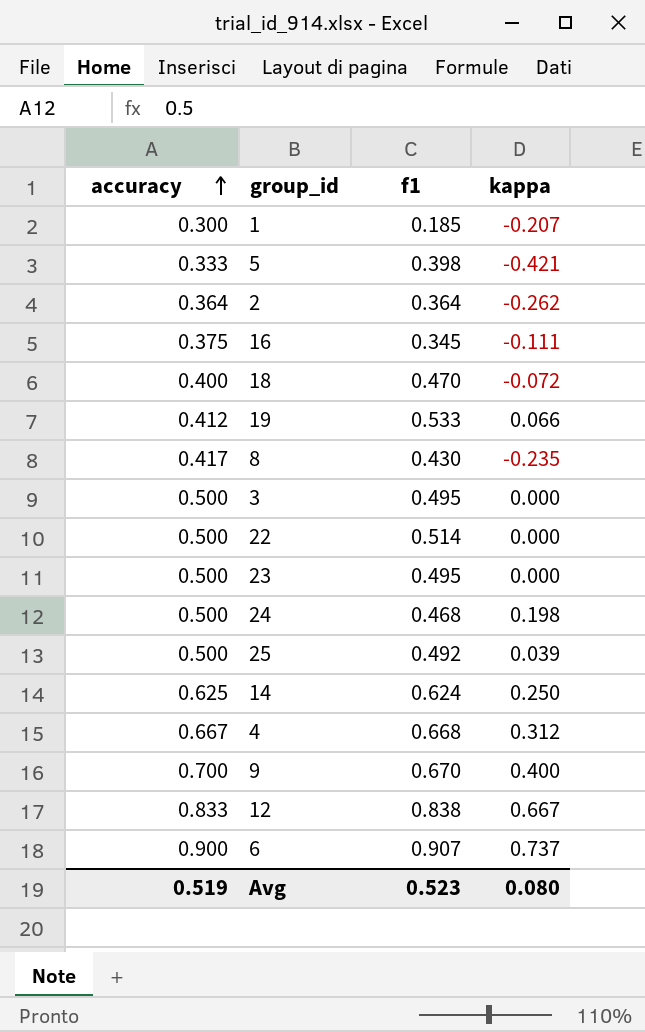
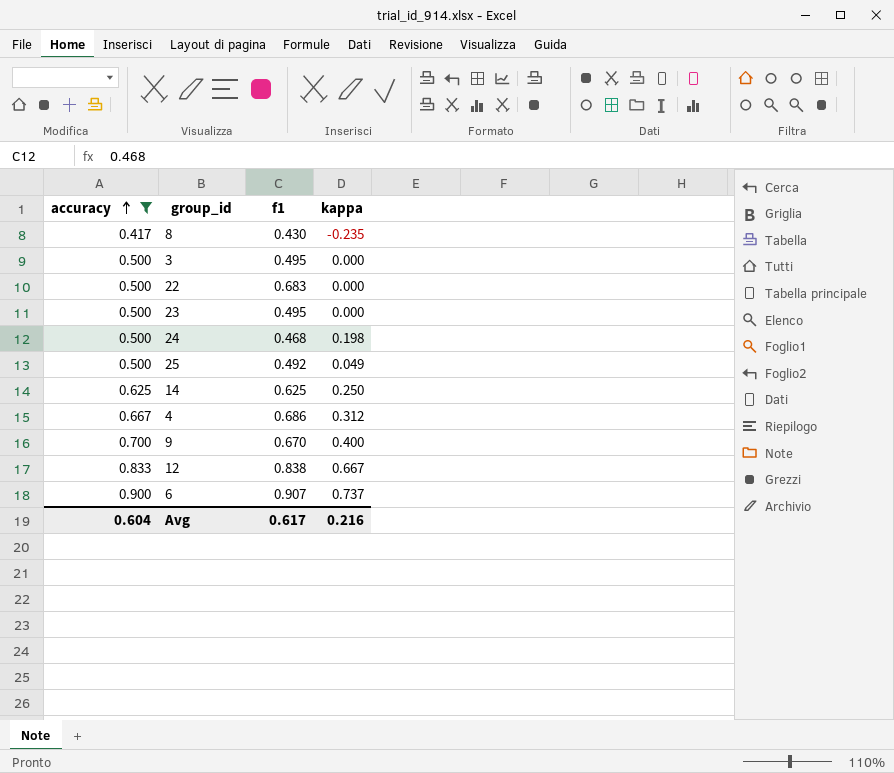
filter: none -> accuracy >= 0.417
22 | f1: 0.514 -> 0.683
25 | kappa: 0.039 -> 0.049
14 | f1: 0.624 -> 0.625
4 | f1: 0.668 -> 0.686
Avg | accuracy: 0.519 -> 0.604
Avg | f1: 0.523 -> 0.617
Avg | kappa: 0.080 -> 0.216

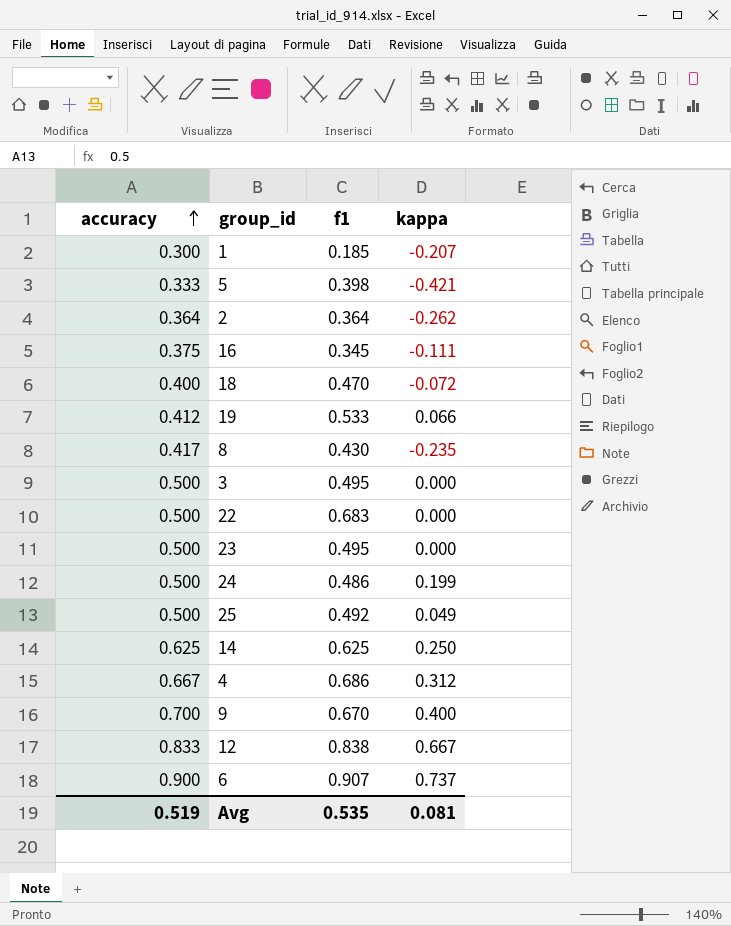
filter: accuracy >= 0.417 -> none
24 | f1: 0.468 -> 0.486
24 | kappa: 0.198 -> 0.199
Avg | accuracy: 0.604 -> 0.519
Avg | f1: 0.617 -> 0.535
Avg | kappa: 0.216 -> 0.081

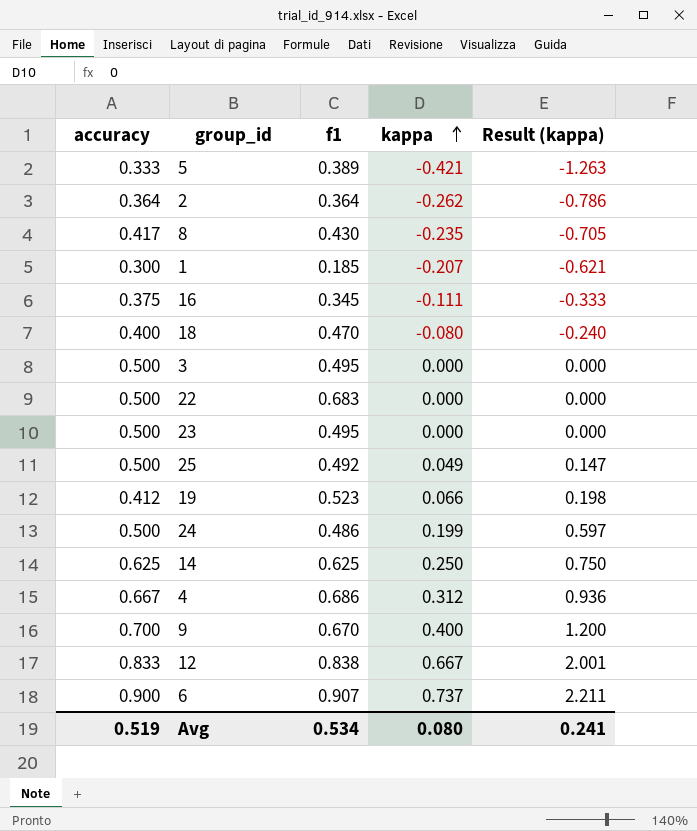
row order: accuracy ascending -> kappa ascending
column Result (kappa) | formula: none -> [kappa] * 3
5 | f1: 0.398 -> 0.389
18 | kappa: -0.072 -> -0.080
19 | f1: 0.533 -> 0.523
Avg | f1: 0.535 -> 0.534
Avg | kappa: 0.081 -> 0.080

